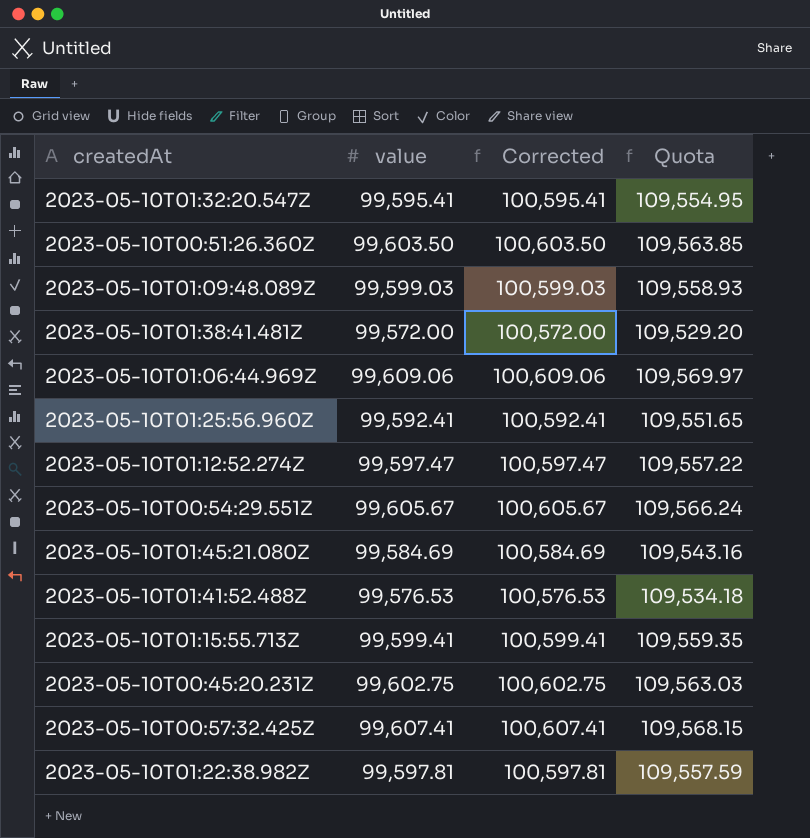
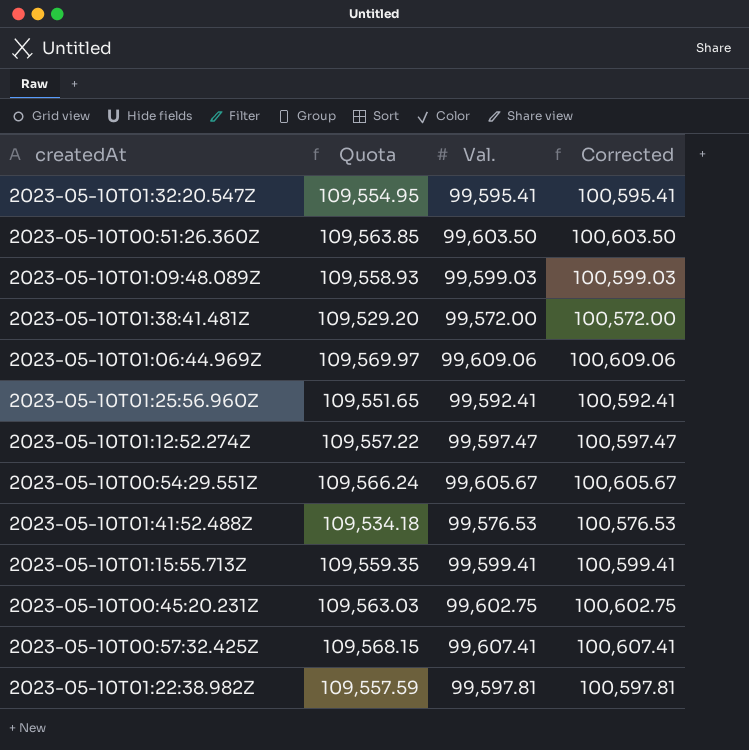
column Quota | position: 4 -> 2
column name: value -> Val.
row 2023-05-10T01:45:21.080Z: 99,584.69 | 100,584.69 | 109,543.16 -> none

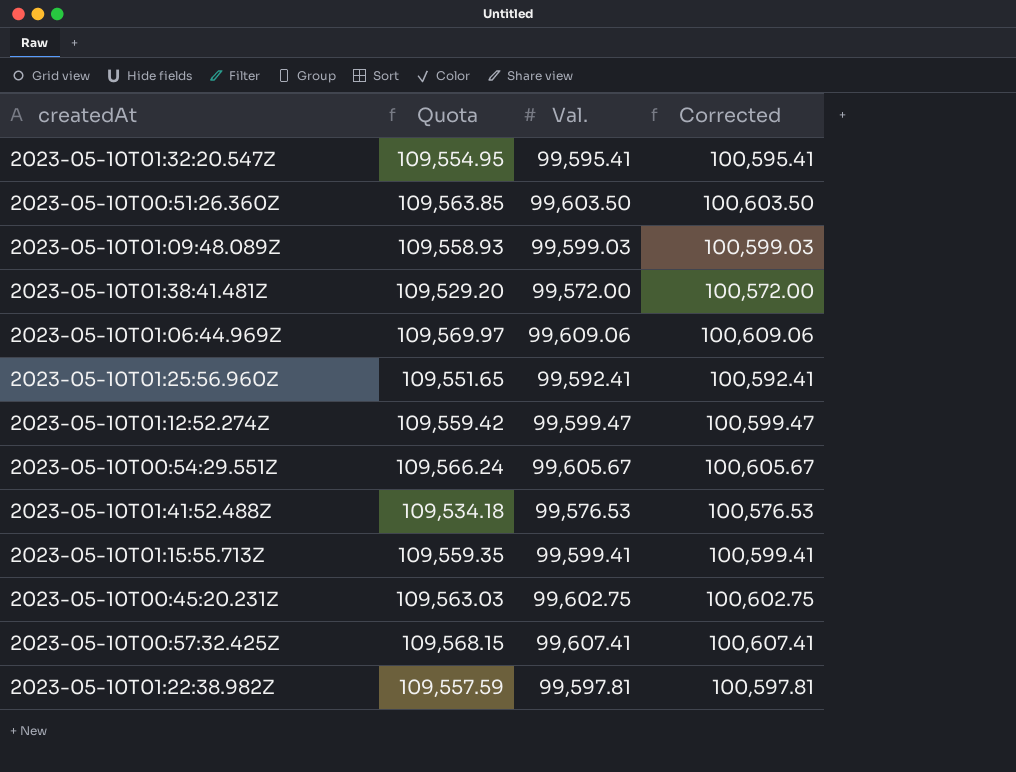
2023-05-10T01:12:52.274Z | Quota: 109,557.22 -> 109,559.42
2023-05-10T01:12:52.274Z | Val.: 99,597.47 -> 99,599.47
2023-05-10T01:12:52.274Z | Corrected: 100,597.47 -> 100,599.47

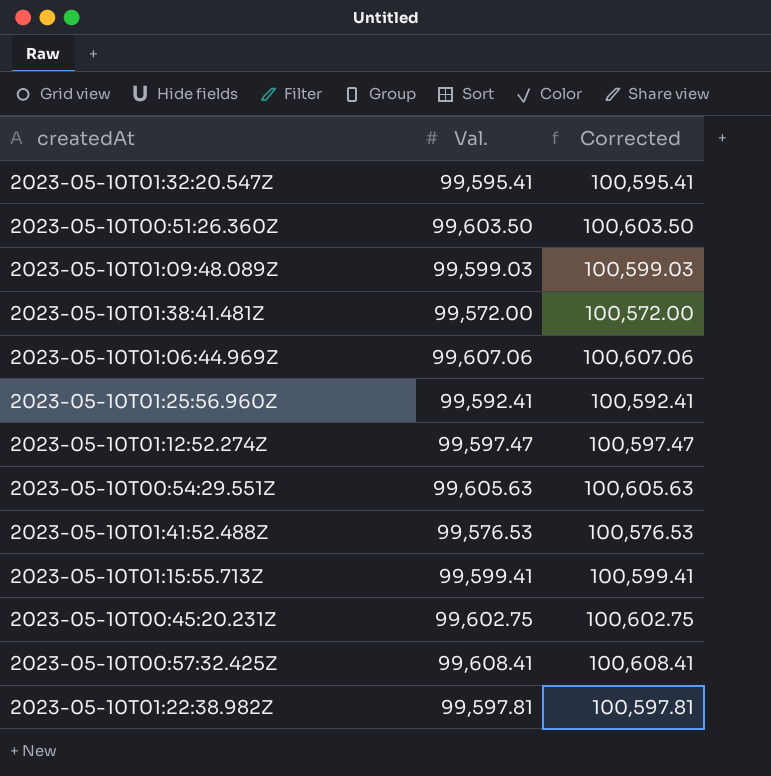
column Quota | formula: [Val.] * 1.1 -> none
2023-05-10T01:06:44.969Z | Val.: 99,609.06 -> 99,607.06
2023-05-10T01:06:44.969Z | Corrected: 100,609.06 -> 100,607.06
2023-05-10T01:12:52.274Z | Val.: 99,599.47 -> 99,597.47
2023-05-10T01:12:52.274Z | Corrected: 100,599.47 -> 100,597.47
2023-05-10T00:54:29.551Z | Val.: 99,605.67 -> 99,605.63
2023-05-10T00:54:29.551Z | Corrected: 100,605.67 -> 100,605.63
2023-05-10T00:57:32.425Z | Val.: 99,607.41 -> 99,608.41
2023-05-10T00:57:32.425Z | Corrected: 100,607.41 -> 100,608.41

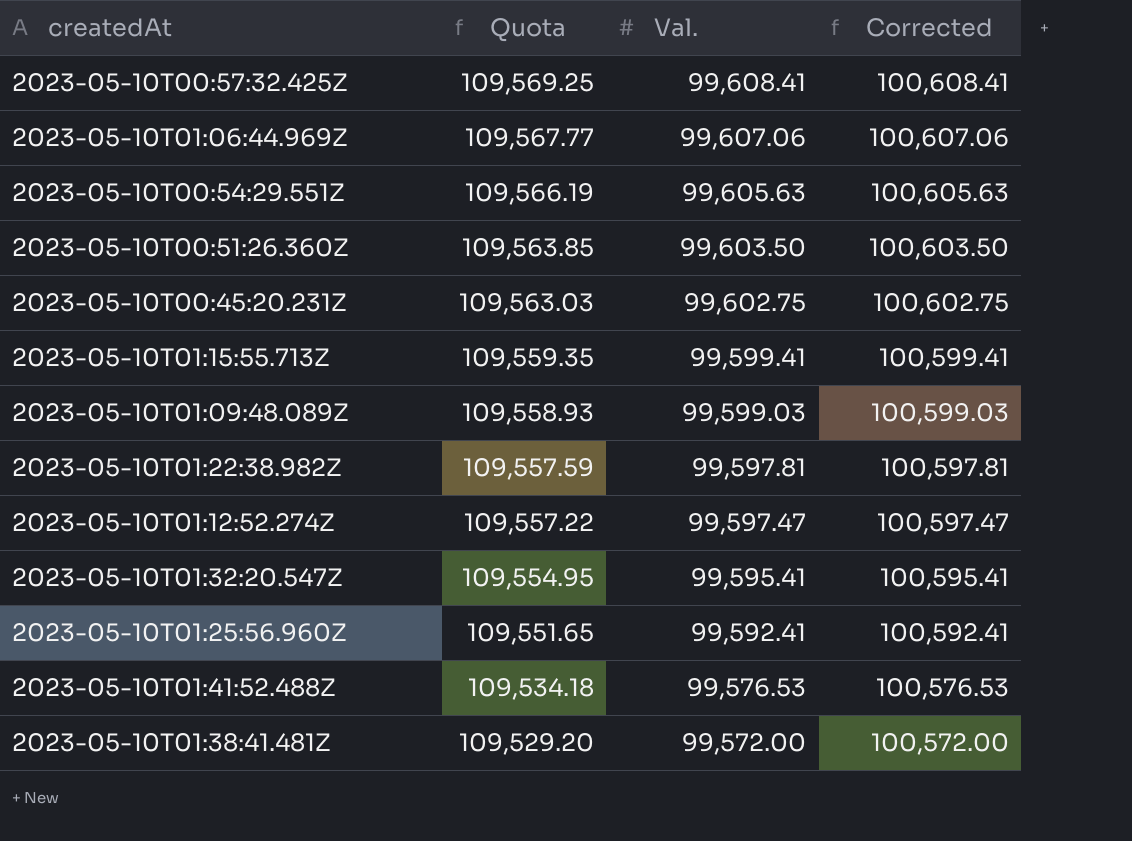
row order: none -> Quota descending
column Quota | formula: none -> [Val.] * 1.1

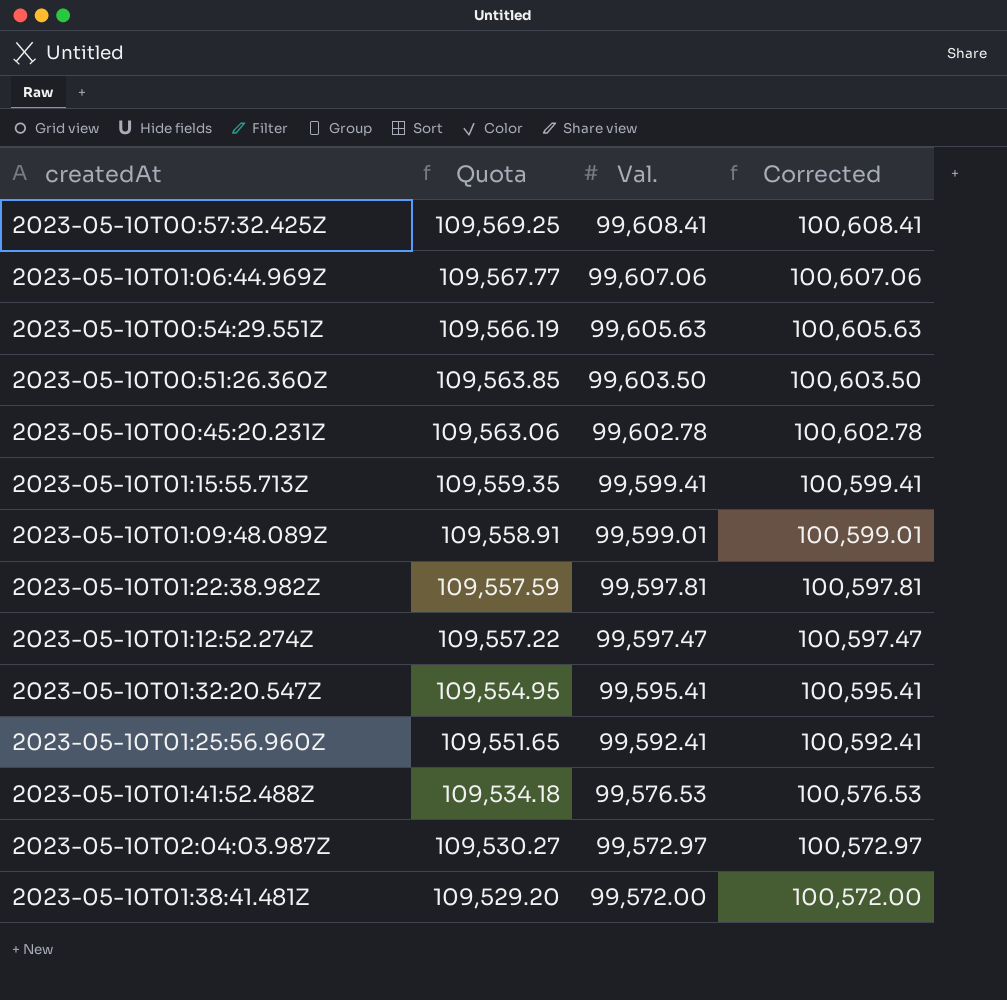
2023-05-10T00:45:20.231Z | Quota: 109,563.03 -> 109,563.06
2023-05-10T00:45:20.231Z | Val.: 99,602.75 -> 99,602.78
2023-05-10T00:45:20.231Z | Corrected: 100,602.75 -> 100,602.78
2023-05-10T01:09:48.089Z | Quota: 109,558.93 -> 109,558.91
2023-05-10T01:09:48.089Z | Val.: 99,599.03 -> 99,599.01
2023-05-10T01:09:48.089Z | Corrected: 100,599.03 -> 100,599.01
row 2023-05-10T02:04:03.987Z: none -> 109,530.27 | 99,572.97 | 100,572.97

